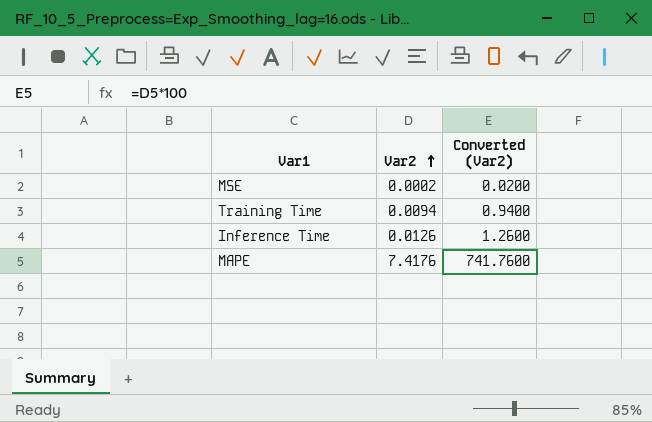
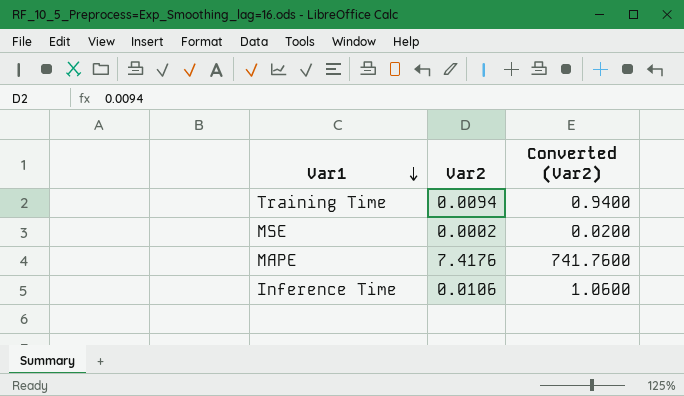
row order: Var2 ascending -> Var1 descending
Inference Time | Var2: 0.0126 -> 0.0106
Inference Time | Converted (Var2): 1.2600 -> 1.0600

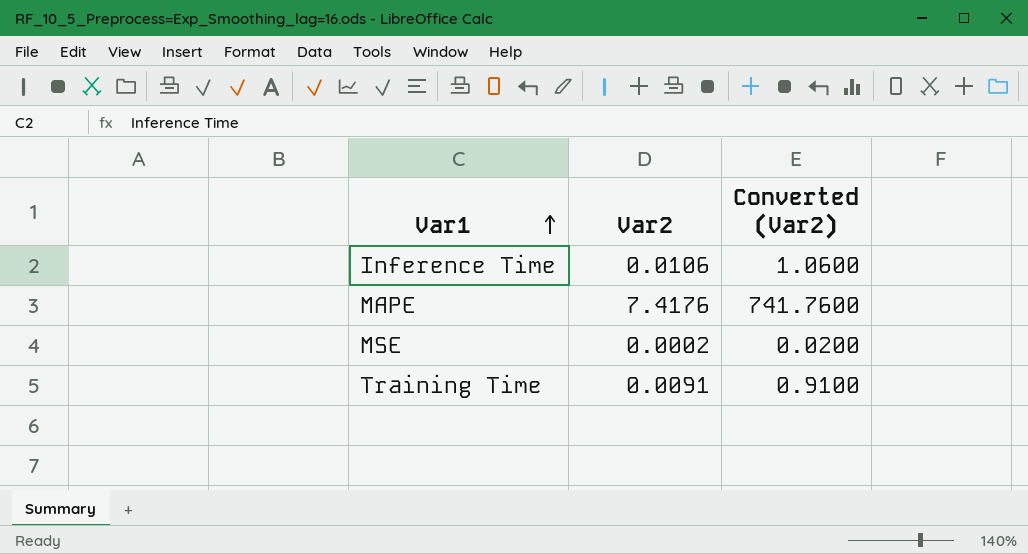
row order: Var1 descending -> Var1 ascending
Training Time | Var2: 0.0094 -> 0.0091
Training Time | Converted (Var2): 0.9400 -> 0.9100

